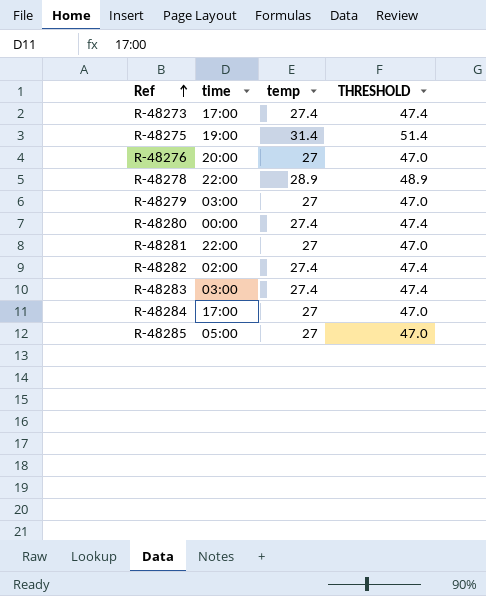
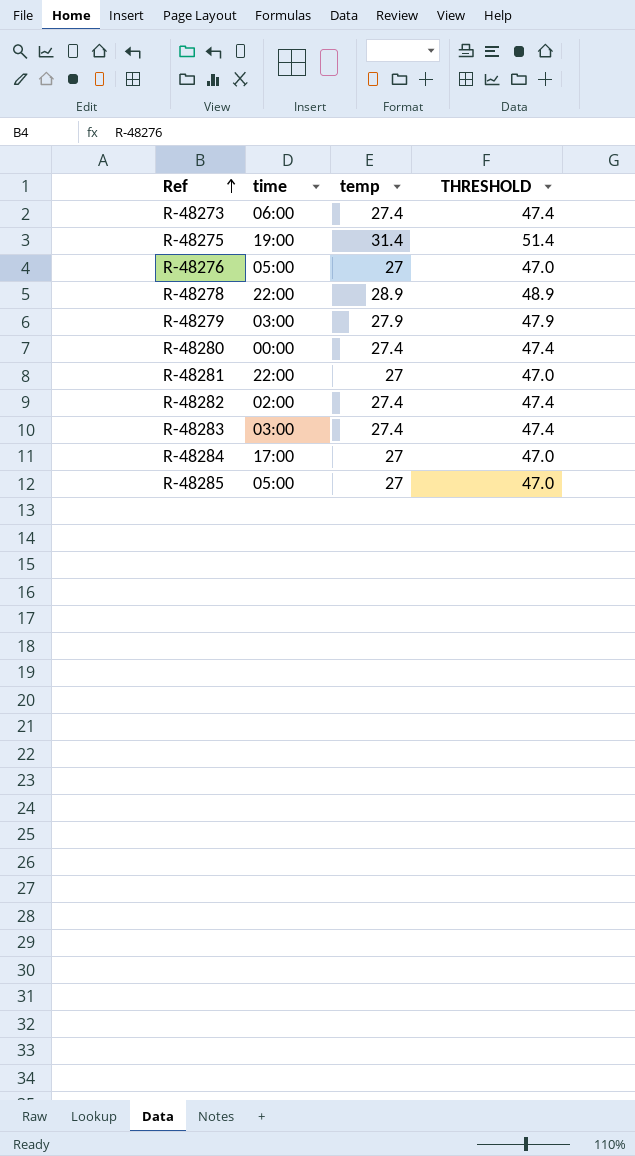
R-48273 | time: 17:00 -> 06:00
R-48276 | time: 20:00 -> 05:00
R-48279 | temp: 27 -> 27.9
R-48279 | THRESHOLD: 47.0 -> 47.9

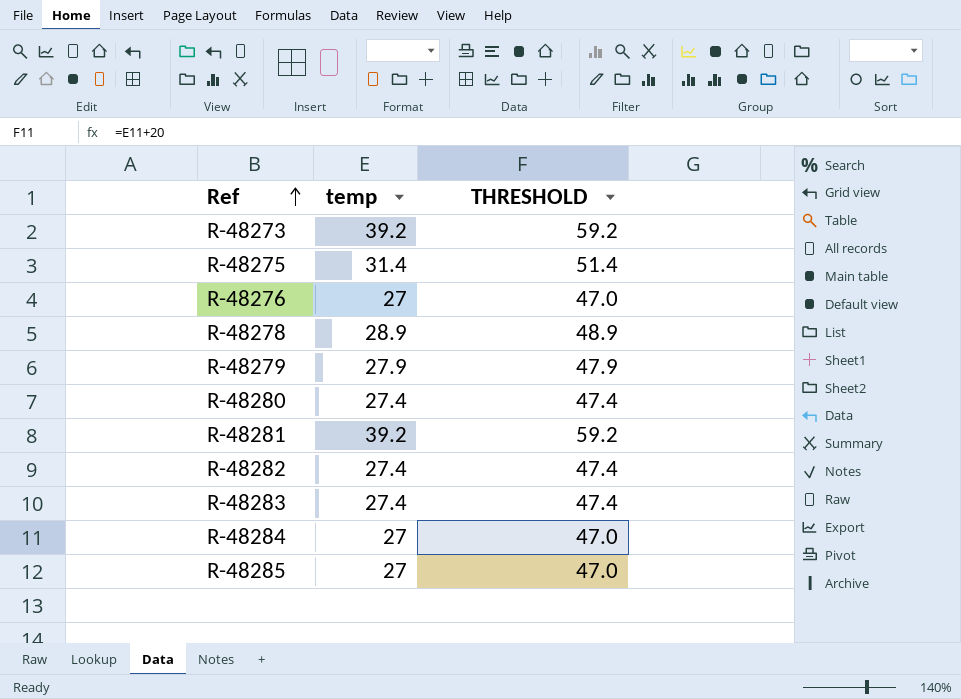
column time | position: 2 -> none
R-48273 | temp: 27.4 -> 39.2
R-48273 | THRESHOLD: 47.4 -> 59.2
R-48281 | temp: 27 -> 39.2
R-48281 | THRESHOLD: 47.0 -> 59.2

